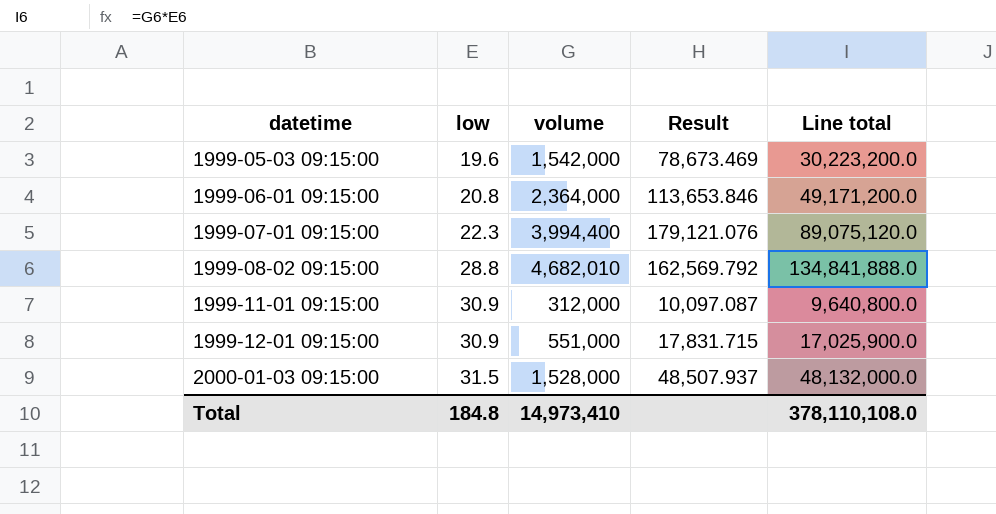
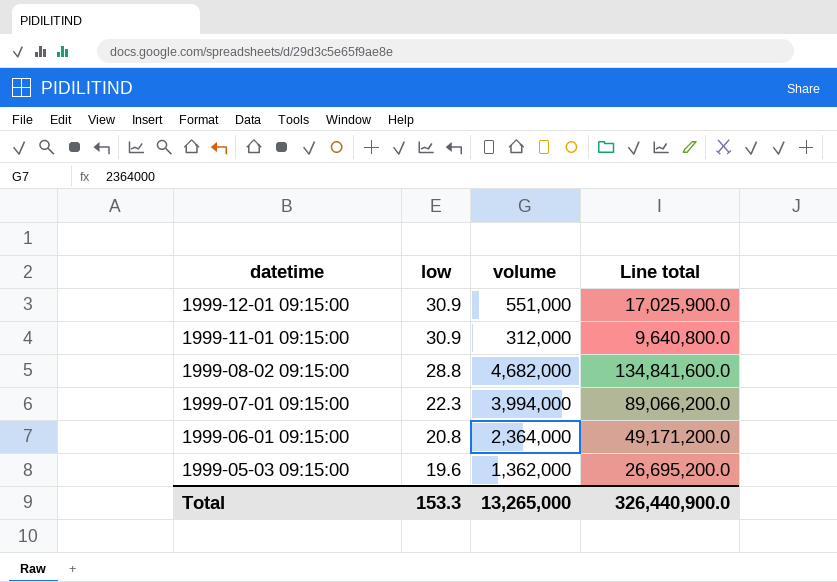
row order: datetime ascending -> datetime descending
column Result | formula: [volume] / [low] -> none
row 2000-01-03 09:15:00: 31.5 | 1,528,000 | 48,507.937 | 48,132,000.0 -> none
1999-08-02 09:15:00 | volume: 4,682,010 -> 4,682,000
1999-08-02 09:15:00 | Line total: 134,841,888.0 -> 134,841,600.0
1999-07-01 09:15:00 | volume: 3,994,400 -> 3,994,000
1999-07-01 09:15:00 | Line total: 89,075,120.0 -> 89,066,200.0
1999-05-03 09:15:00 | volume: 1,542,000 -> 1,362,000
1999-05-03 09:15:00 | Line total: 30,223,200.0 -> 26,695,200.0
Total | low: 184.8 -> 153.3
Total | volume: 14,973,410 -> 13,265,000
Total | Line total: 378,110,108.0 -> 326,440,900.0

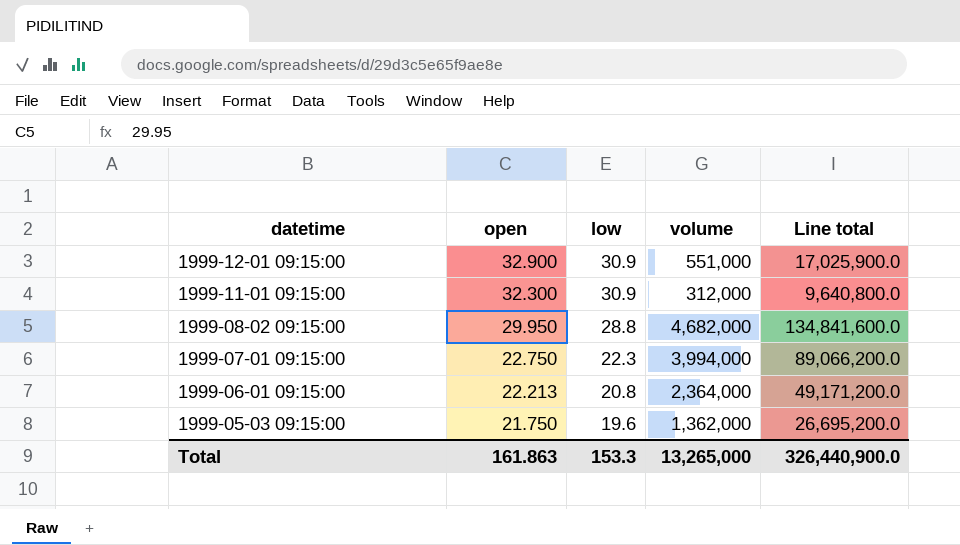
column open | position: none -> 2

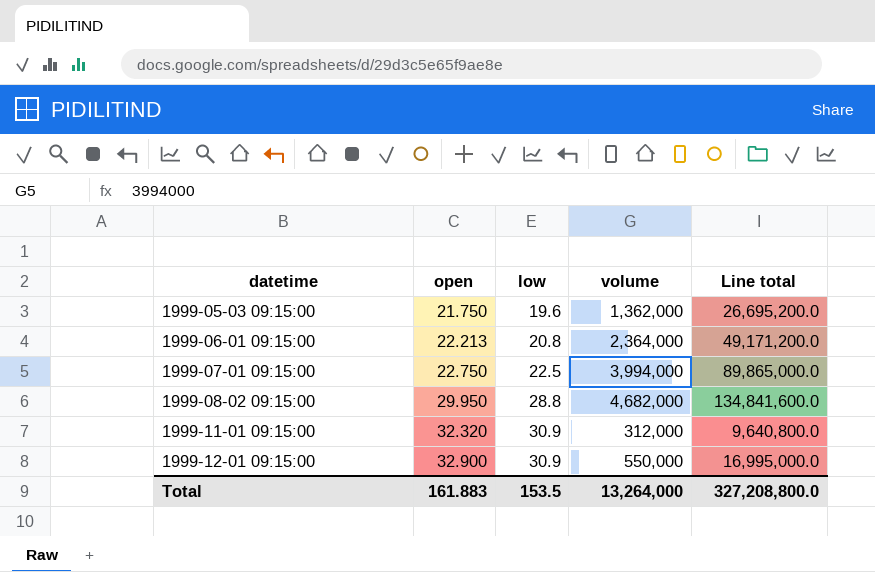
row order: datetime descending -> datetime ascending
1999-07-01 09:15:00 | low: 22.3 -> 22.5
1999-07-01 09:15:00 | Line total: 89,066,200.0 -> 89,865,000.0
1999-11-01 09:15:00 | open: 32.300 -> 32.320
1999-12-01 09:15:00 | volume: 551,000 -> 550,000
1999-12-01 09:15:00 | Line total: 17,025,900.0 -> 16,995,000.0
Total | open: 161.863 -> 161.883
Total | low: 153.3 -> 153.5
Total | volume: 13,265,000 -> 13,264,000
Total | Line total: 326,440,900.0 -> 327,208,800.0

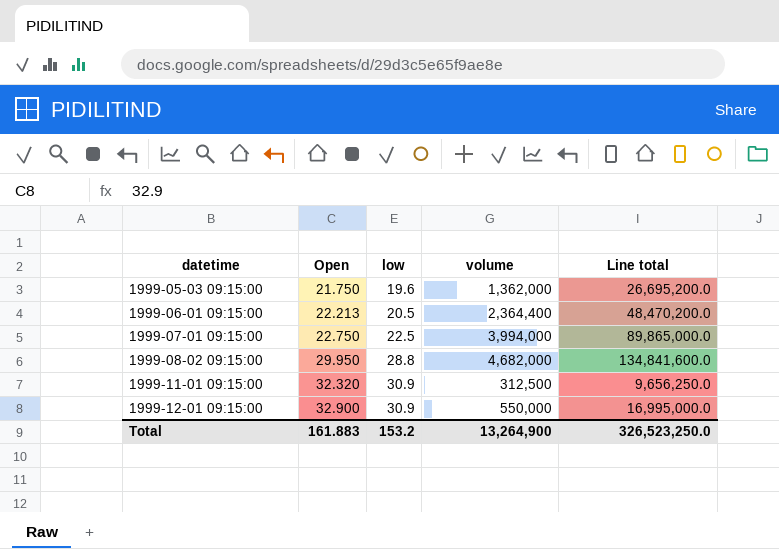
column name: open -> Open
1999-06-01 09:15:00 | low: 20.8 -> 20.5
1999-06-01 09:15:00 | volume: 2,364,000 -> 2,364,400
1999-06-01 09:15:00 | Line total: 49,171,200.0 -> 48,470,200.0
1999-11-01 09:15:00 | volume: 312,000 -> 312,500
1999-11-01 09:15:00 | Line total: 9,640,800.0 -> 9,656,250.0
Total | low: 153.5 -> 153.2
Total | volume: 13,264,000 -> 13,264,900
Total | Line total: 327,208,800.0 -> 326,523,250.0

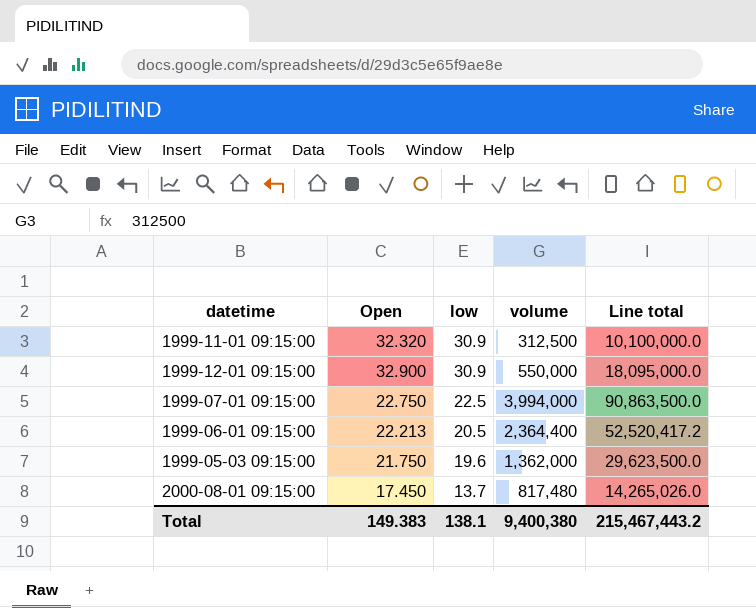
row order: datetime ascending -> low descending
column Line total | formula: [low] * [volume] -> [Open] * [volume]
row 1999-08-02 09:15:00: 29.950 | 28.8 | 4,682,000 | 134,841,600.0 -> none
row 2000-08-01 09:15:00: none -> 17.450 | 13.7 | 817,480 | 14,265,026.0
Total | Open: 161.883 -> 149.383
Total | low: 153.2 -> 138.1
Total | volume: 13,264,900 -> 9,400,380
Total | Line total: 326,523,250.0 -> 215,467,443.2

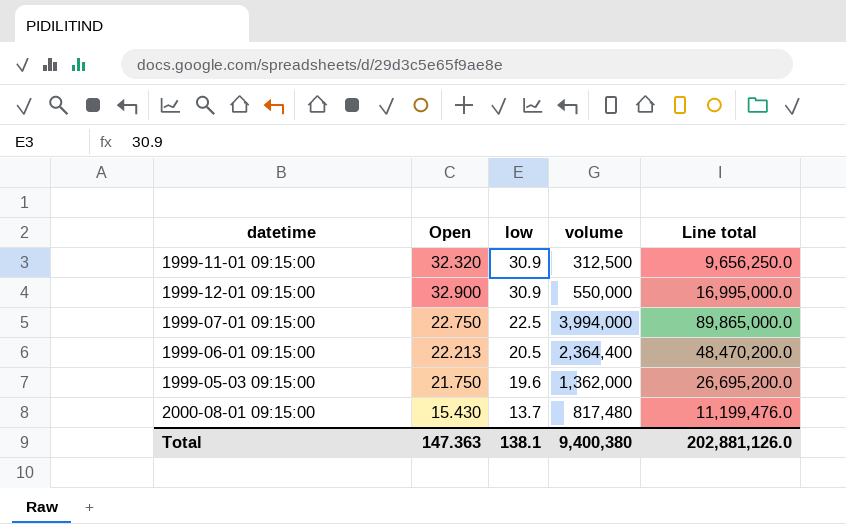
column Line total | formula: [Open] * [volume] -> [low] * [volume]
2000-08-01 09:15:00 | Open: 17.450 -> 15.430
Total | Open: 149.383 -> 147.363
Total | Line total: 215,467,443.2 -> 202,881,126.0

